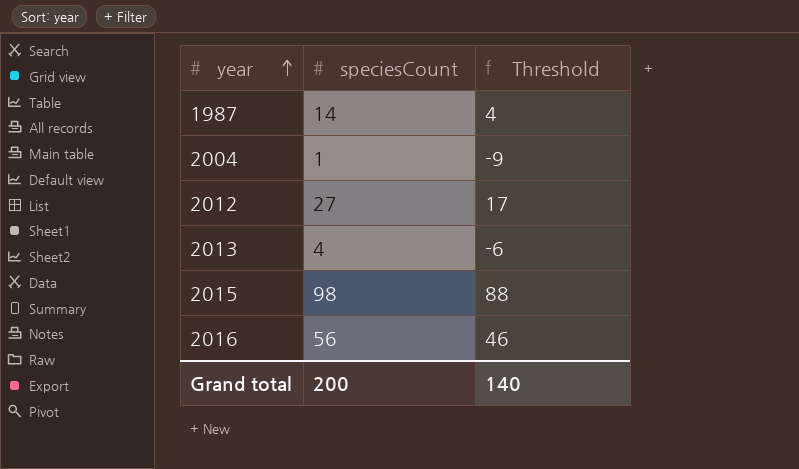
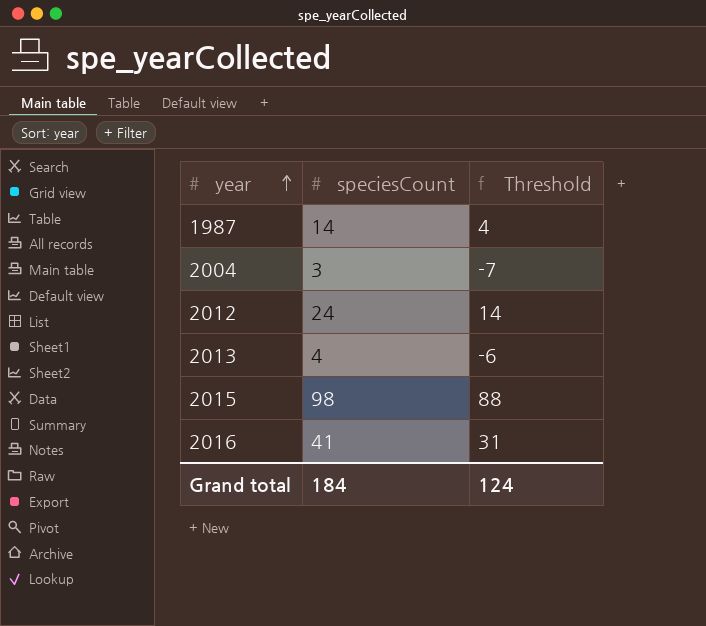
2004 | speciesCount: 1 -> 3
2004 | Threshold: -9 -> -7
2012 | speciesCount: 27 -> 24
2012 | Threshold: 17 -> 14
2016 | speciesCount: 56 -> 41
2016 | Threshold: 46 -> 31
Grand total | speciesCount: 200 -> 184
Grand total | Threshold: 140 -> 124

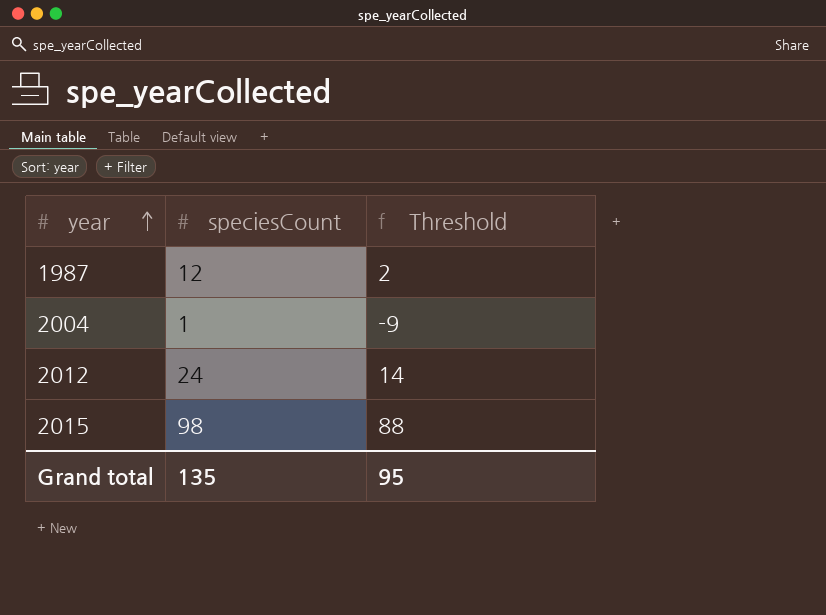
row 2013: 4 | -6 -> none
row 2016: 41 | 31 -> none
1987 | speciesCount: 14 -> 12
1987 | Threshold: 4 -> 2
2004 | speciesCount: 3 -> 1
2004 | Threshold: -7 -> -9
Grand total | speciesCount: 184 -> 135
Grand total | Threshold: 124 -> 95

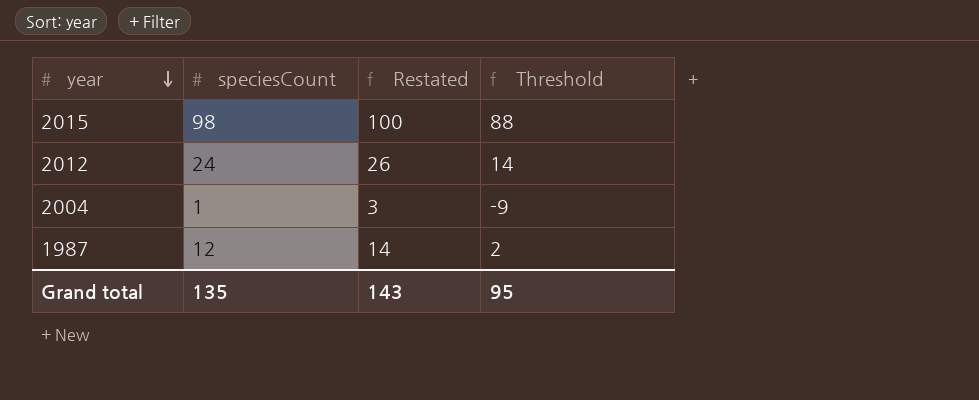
row order: year ascending -> year descending
column Restated | formula: none -> [speciesCount] + 2

